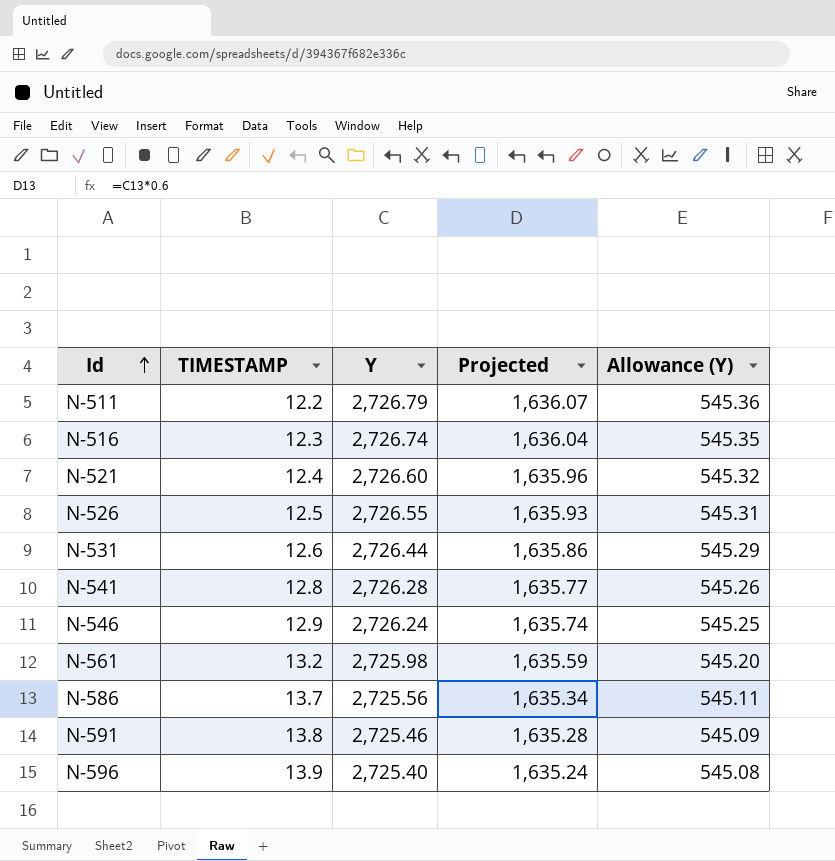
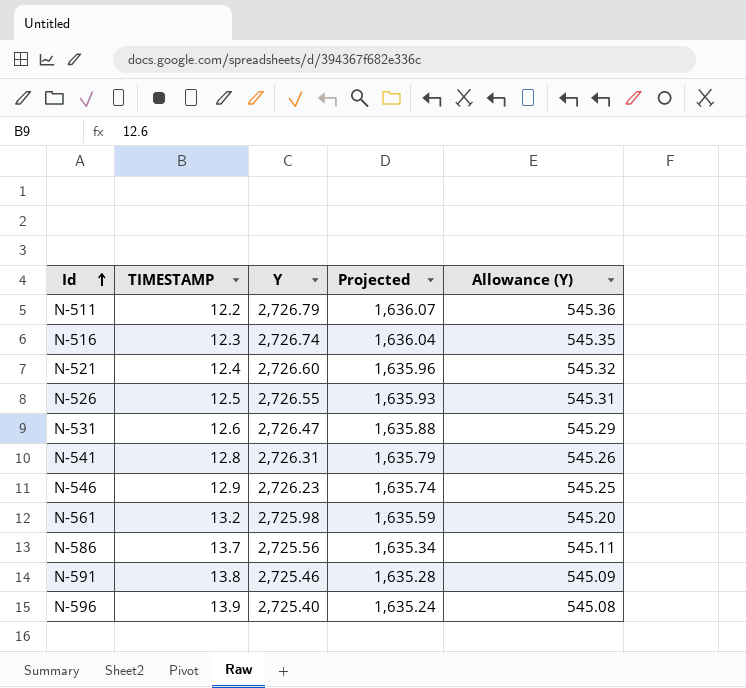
N-531 | Y: 2,726.44 -> 2,726.47
N-531 | Projected: 1,635.86 -> 1,635.88
N-541 | Y: 2,726.28 -> 2,726.31
N-541 | Projected: 1,635.77 -> 1,635.79
N-546 | Y: 2,726.24 -> 2,726.23

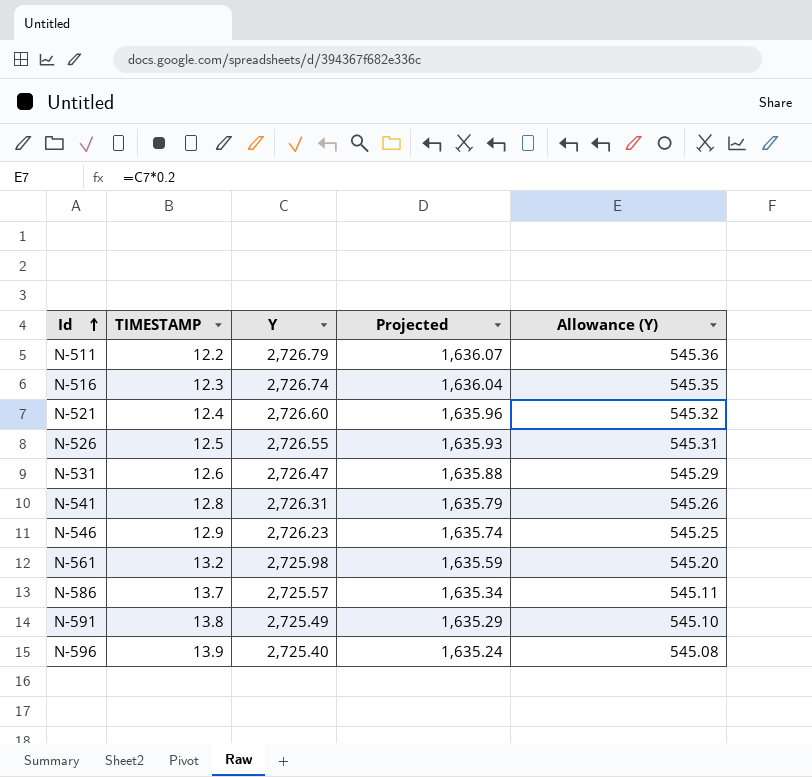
N-586 | Y: 2,725.56 -> 2,725.57
N-591 | Y: 2,725.46 -> 2,725.49
N-591 | Projected: 1,635.28 -> 1,635.29
N-591 | Allowance (Y): 545.09 -> 545.10

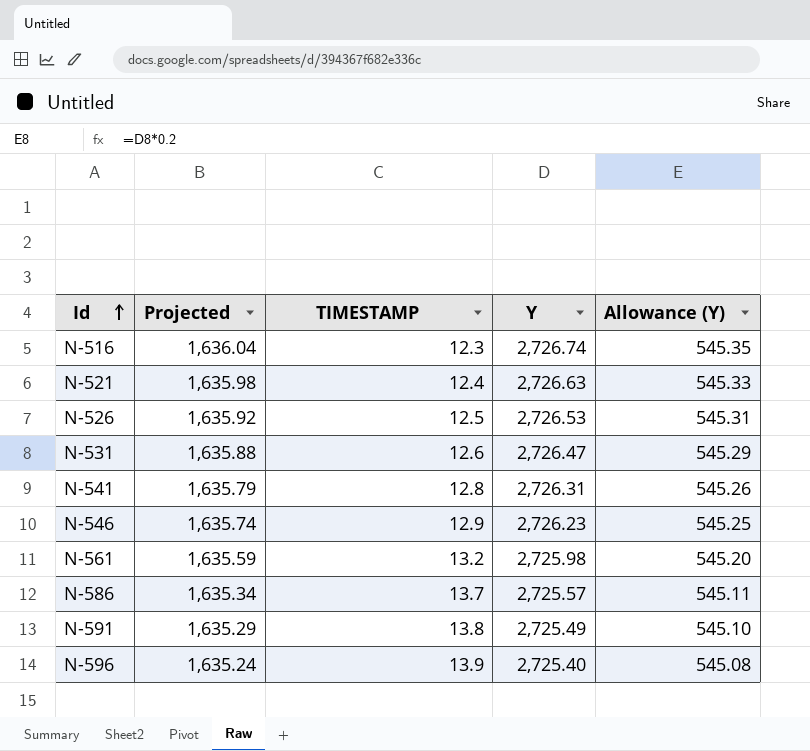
column Projected | position: 4 -> 2
row N-511: 12.2 | 2,726.79 | 1,636.07 | 545.36 -> none
N-521 | Projected: 1,635.96 -> 1,635.98
N-521 | Y: 2,726.60 -> 2,726.63
N-521 | Allowance (Y): 545.32 -> 545.33
N-526 | Projected: 1,635.93 -> 1,635.92
N-526 | Y: 2,726.55 -> 2,726.53

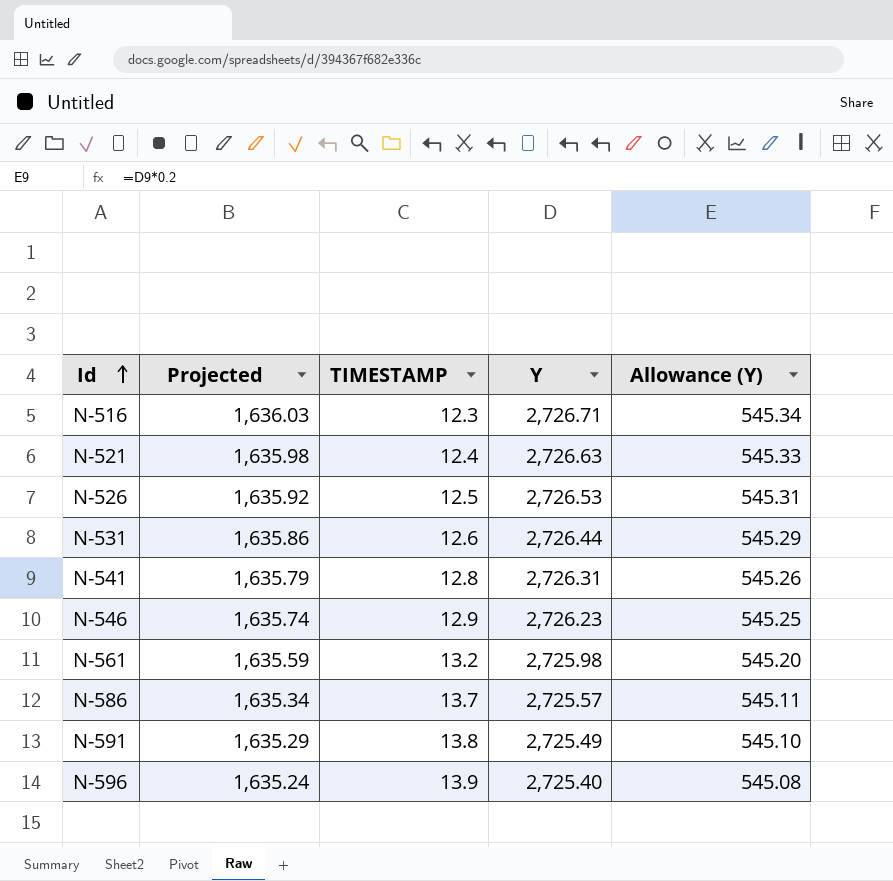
N-516 | Projected: 1,636.04 -> 1,636.03
N-516 | Y: 2,726.74 -> 2,726.71
N-516 | Allowance (Y): 545.35 -> 545.34
N-531 | Projected: 1,635.88 -> 1,635.86
N-531 | Y: 2,726.47 -> 2,726.44

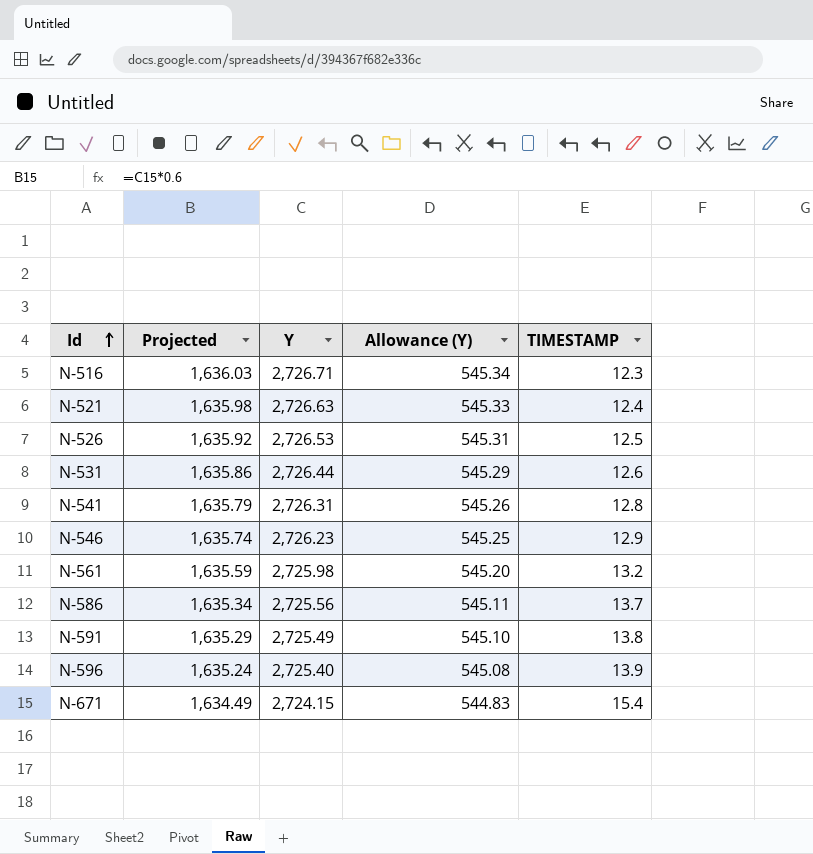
column TIMESTAMP | position: 3 -> 5
N-586 | Y: 2,725.57 -> 2,725.56
row N-671: none -> 1,634.49 | 2,724.15 | 544.83 | 15.4

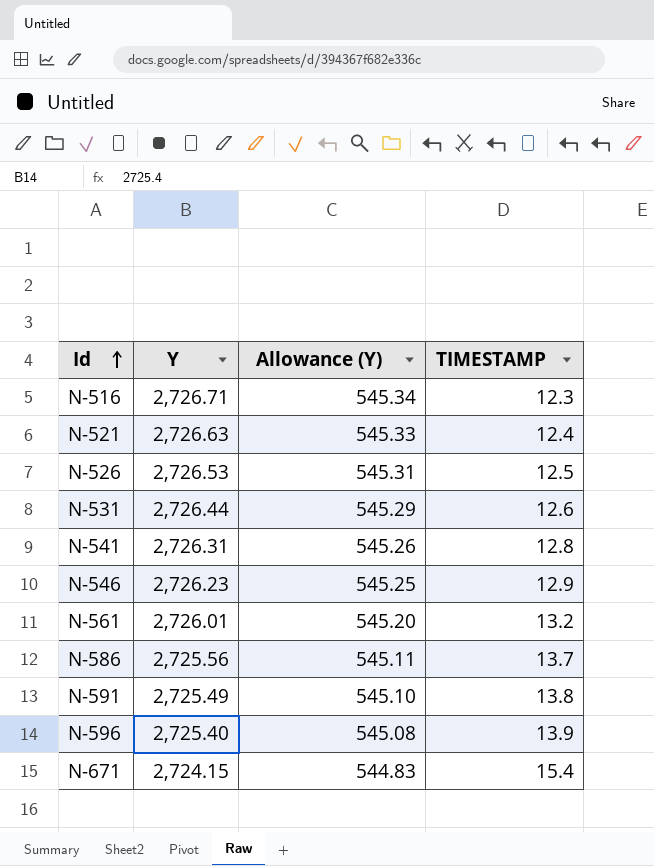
column Projected | formula: [Y] * 0.6 -> none
N-561 | Y: 2,725.98 -> 2,726.01

